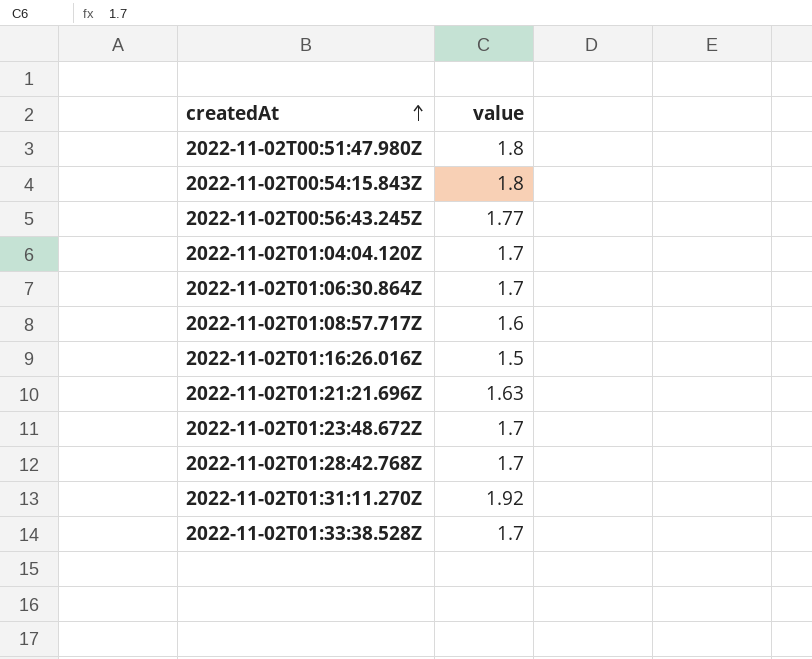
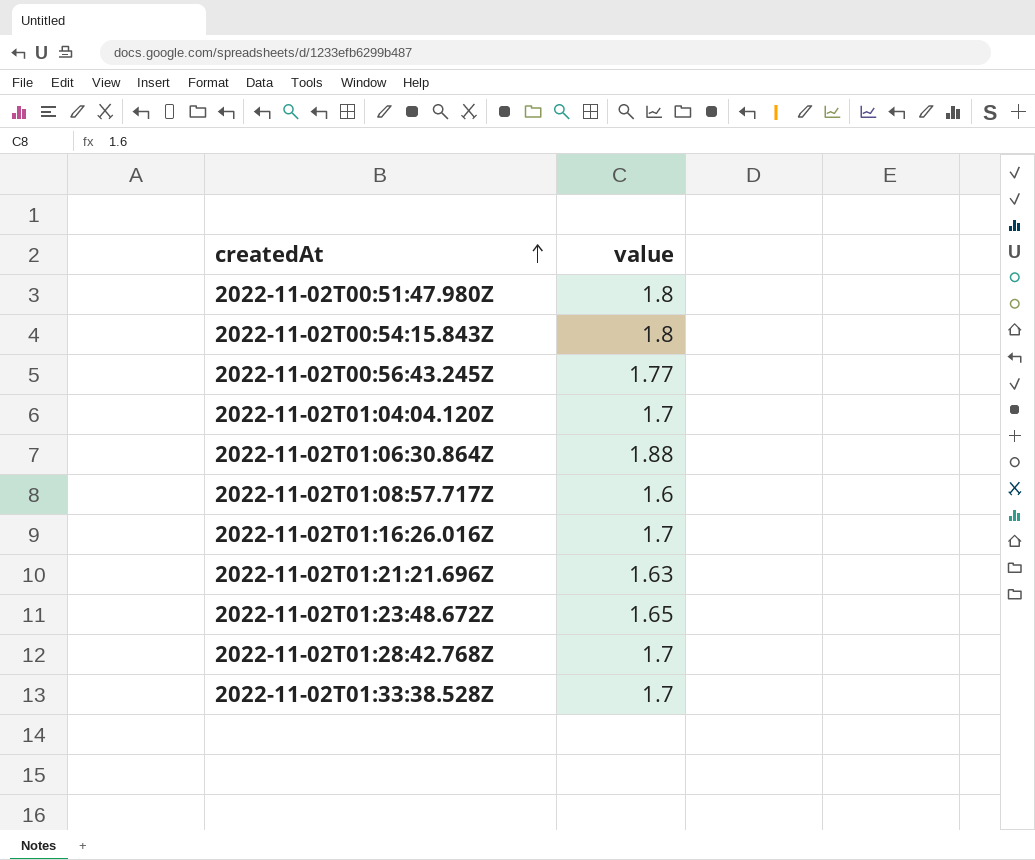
row 2022-11-02T01:31:11.270Z: 1.92 -> none
2022-11-02T01:06:30.864Z | value: 1.7 -> 1.88
2022-11-02T01:16:26.016Z | value: 1.5 -> 1.7
2022-11-02T01:23:48.672Z | value: 1.7 -> 1.65

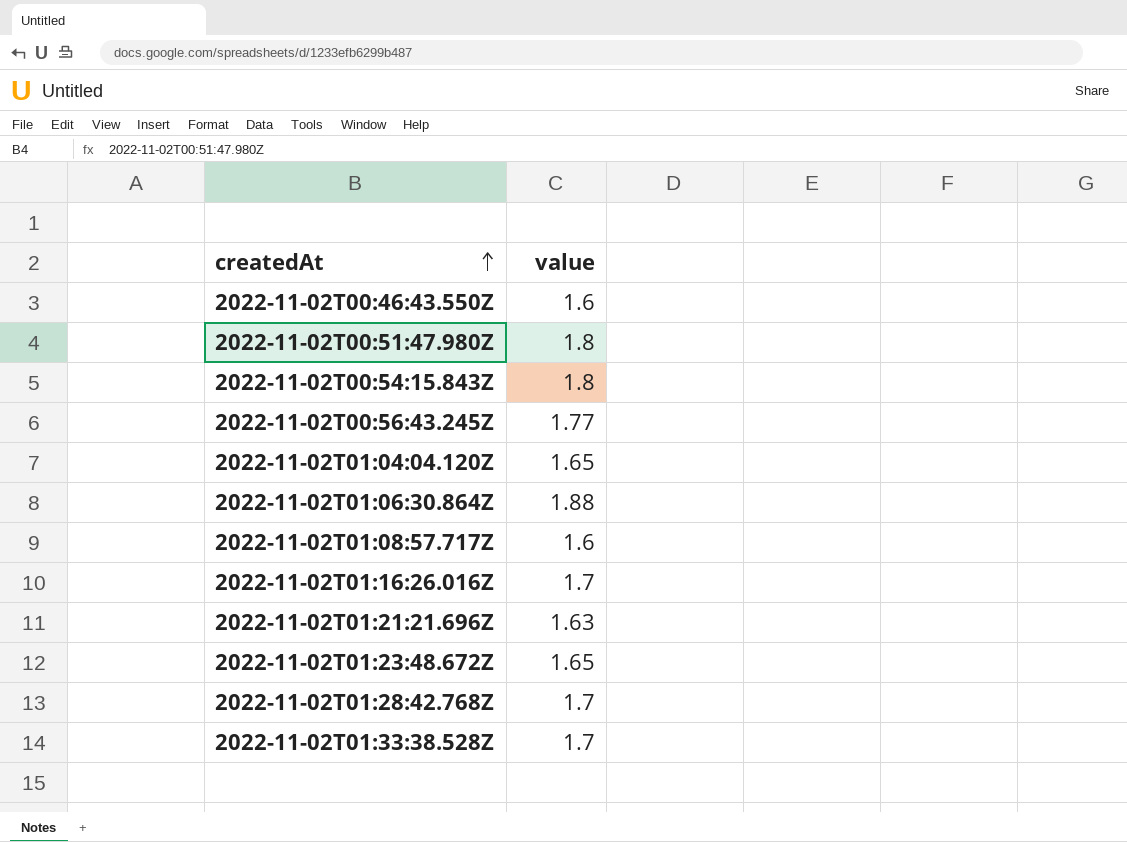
row 2022-11-02T00:46:43.550Z: none -> 1.6
2022-11-02T01:04:04.120Z | value: 1.7 -> 1.65

